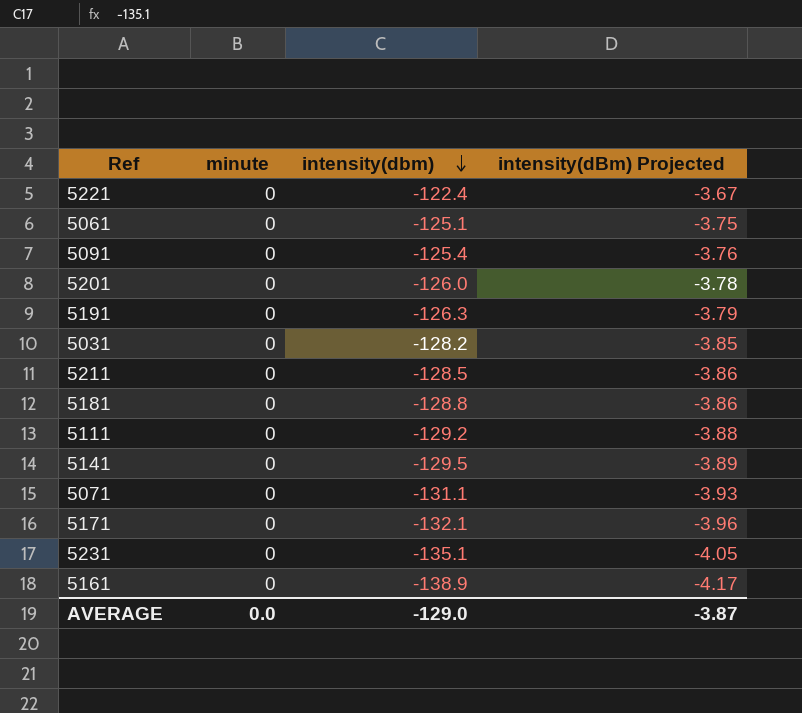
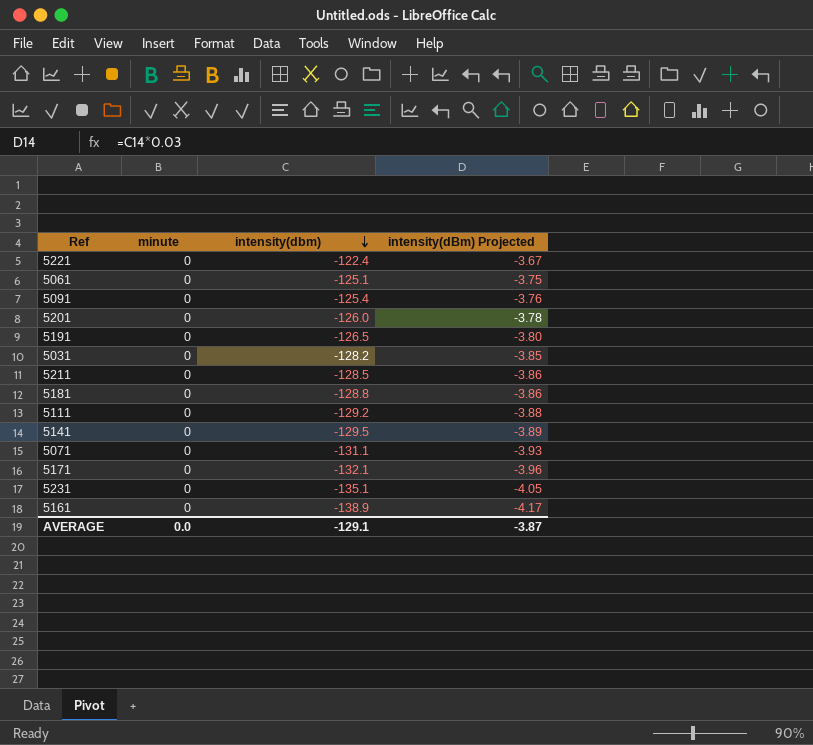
5191 | intensity(dbm): -126.3 -> -126.5
5191 | intensity(dBm) Projected: -3.79 -> -3.80
AVERAGE | intensity(dbm): -129.0 -> -129.1

